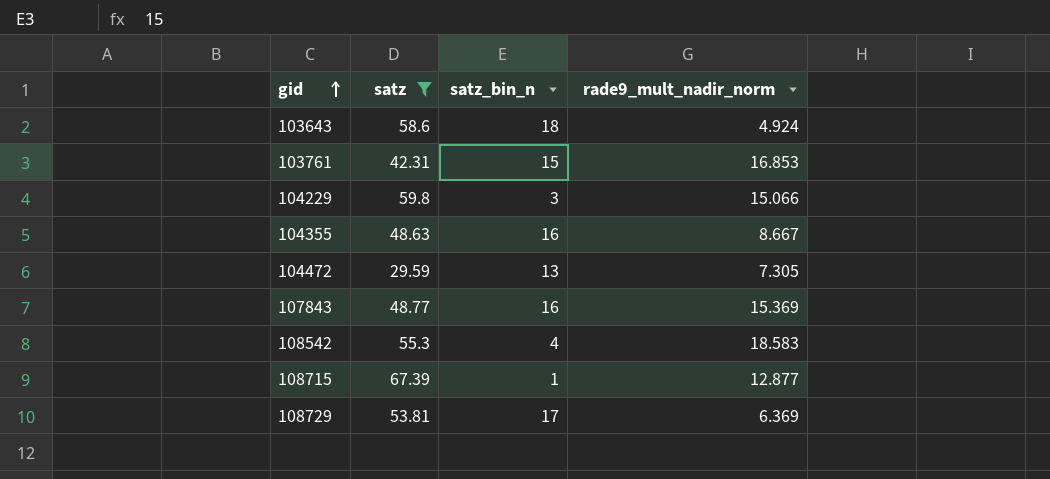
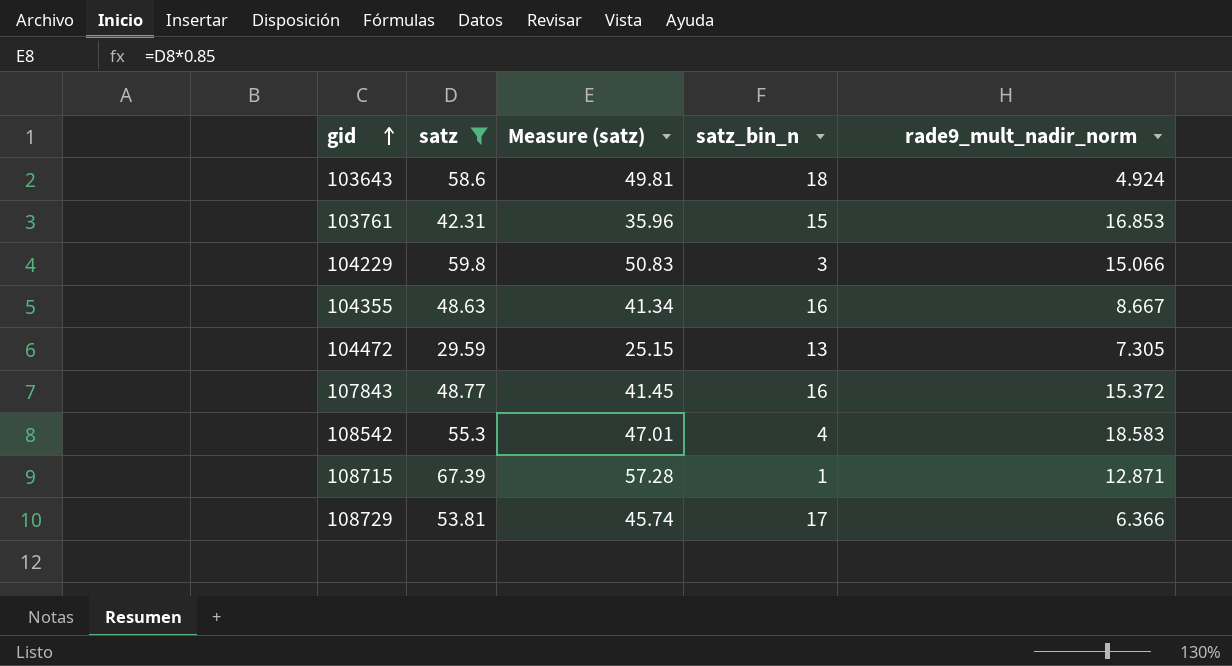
column Measure (satz) | formula: none -> [satz] * 0.85
107843 | rade9_mult_nadir_norm: 15.369 -> 15.372
108715 | rade9_mult_nadir_norm: 12.877 -> 12.871
108729 | rade9_mult_nadir_norm: 6.369 -> 6.366

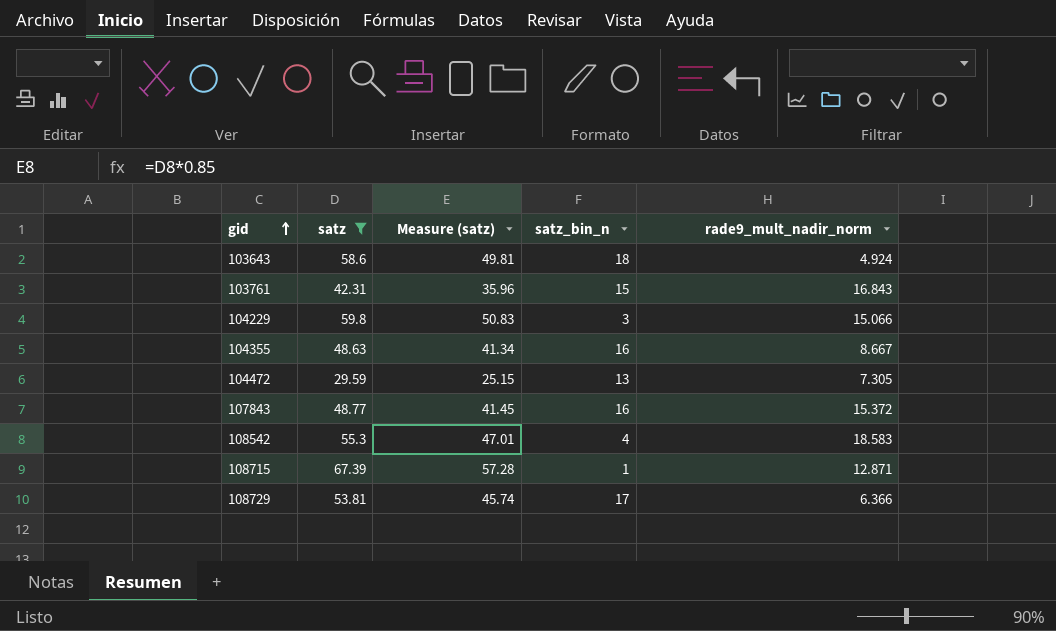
103761 | rade9_mult_nadir_norm: 16.853 -> 16.843

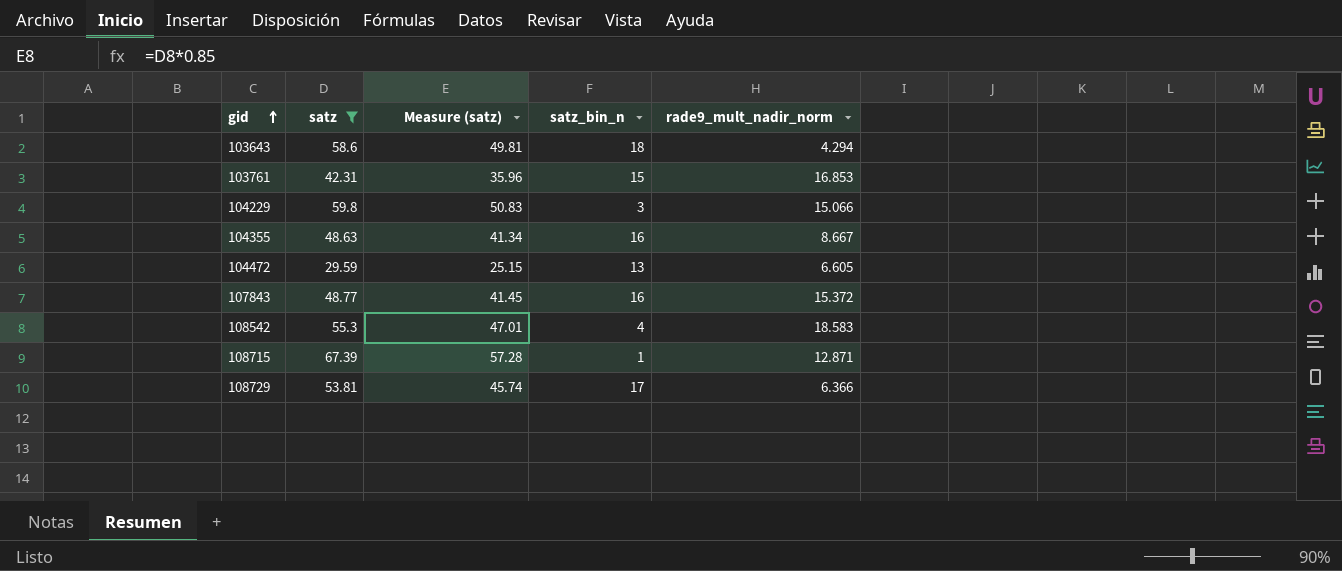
103643 | rade9_mult_nadir_norm: 4.924 -> 4.294
103761 | rade9_mult_nadir_norm: 16.843 -> 16.853
104472 | rade9_mult_nadir_norm: 7.305 -> 6.605

